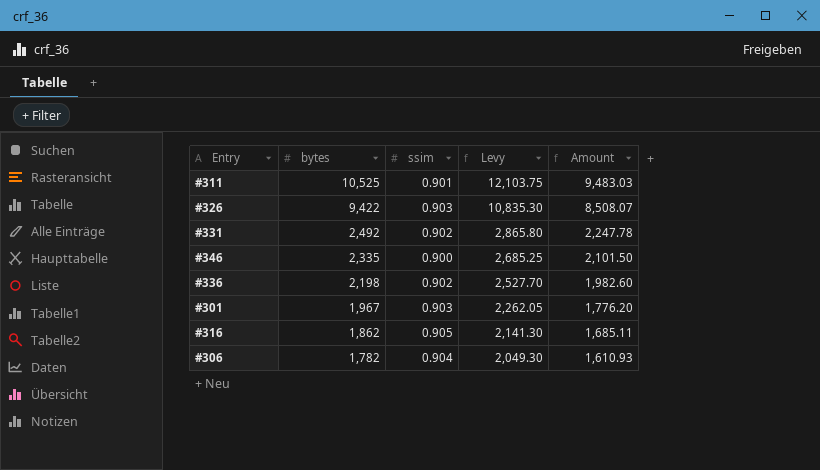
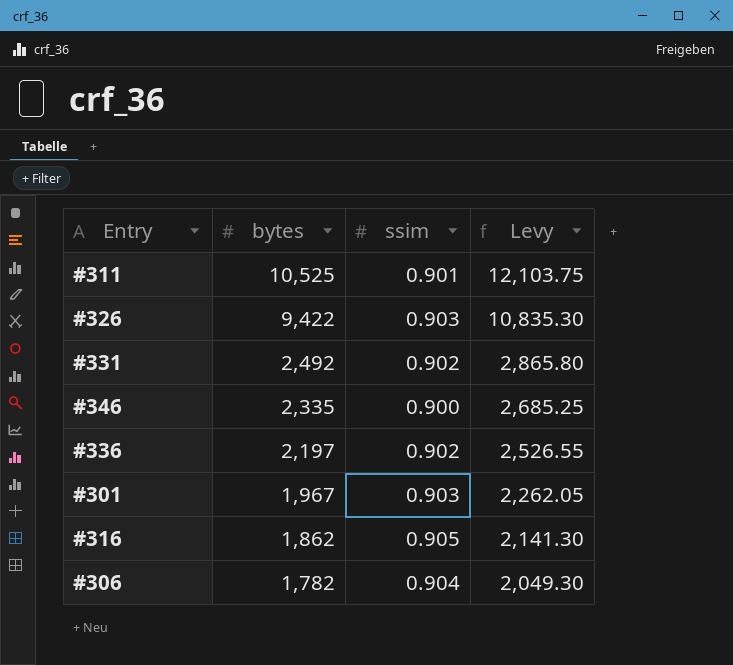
column Amount | formula: [bytes] * [ssim] -> none
#336 | bytes: 2,198 -> 2,197
#336 | Levy: 2,527.70 -> 2,526.55

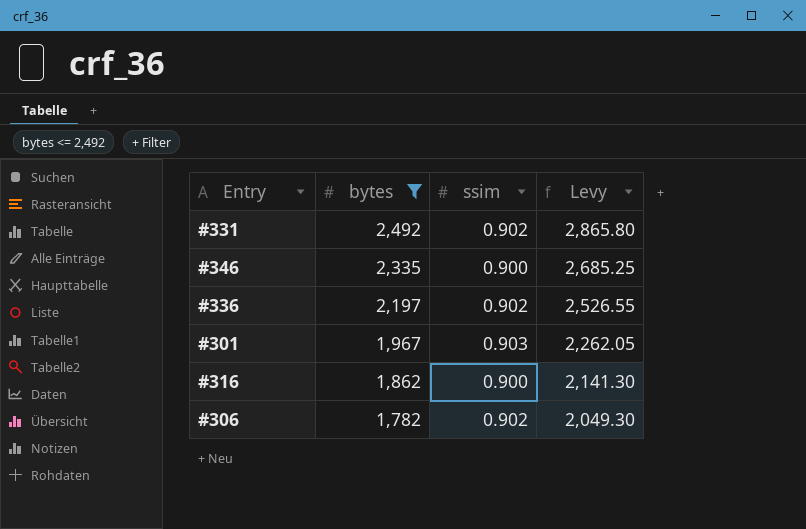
filter: none -> bytes <= 2,492
#316 | ssim: 0.905 -> 0.900
#306 | ssim: 0.904 -> 0.902

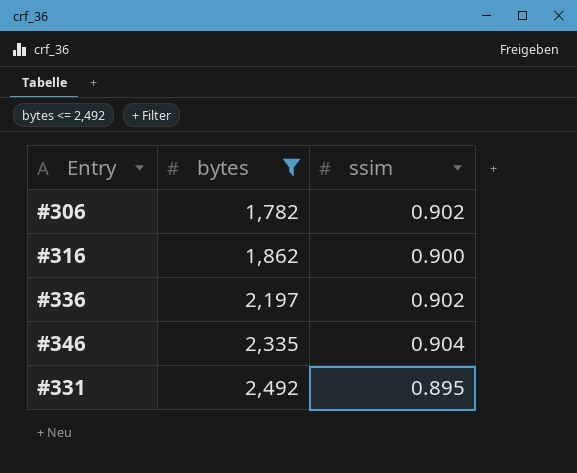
row order: bytes descending -> bytes ascending
column Levy | formula: [bytes] * 1.15 -> none
row #301: 1,967 | 0.903 | 2,262.05 -> none
#346 | ssim: 0.900 -> 0.904
#331 | ssim: 0.902 -> 0.895

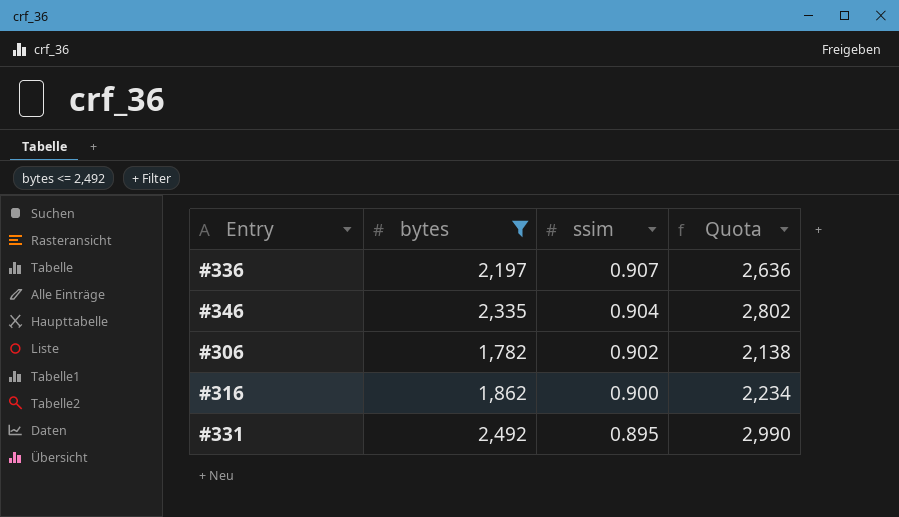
row order: bytes ascending -> ssim descending
column Quota | formula: none -> [bytes] * 1.2
#336 | ssim: 0.902 -> 0.907

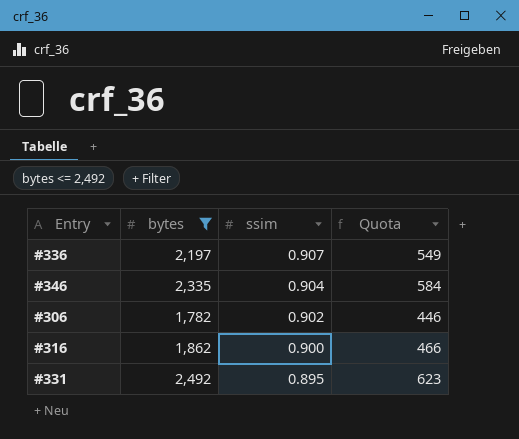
column Quota | formula: [bytes] * 1.2 -> [bytes] * 0.25

